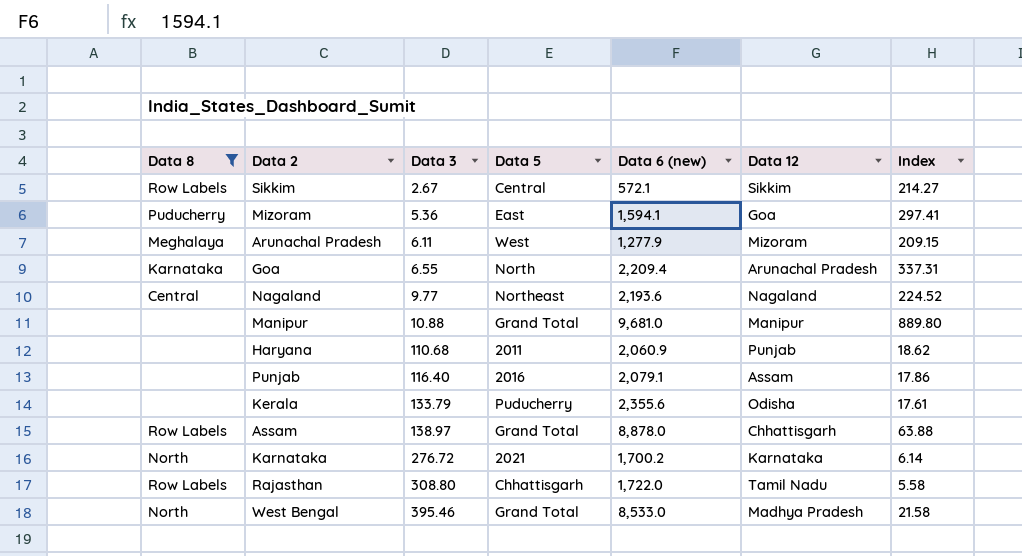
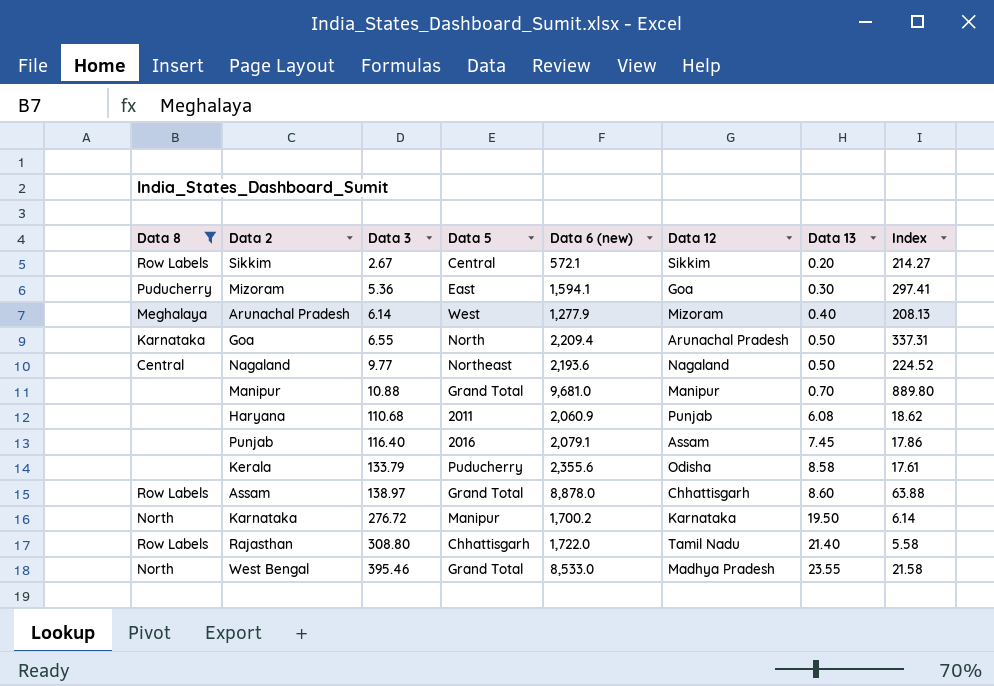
column Data 13 | position: none -> 7
Arunachal Pradesh | Data 3: 6.11 -> 6.14
Arunachal Pradesh | Index: 209.15 -> 208.13
Karnataka | Data 5: 2021 -> Manipur

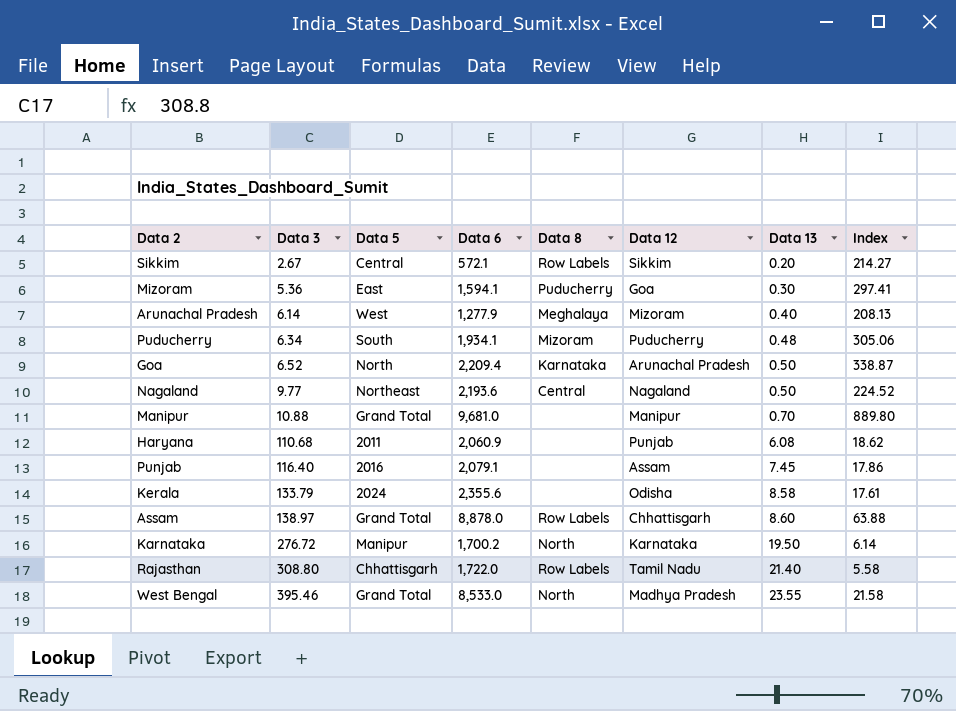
filter: Data 8 != Mizoram -> none
column name: Data 6 (new) -> Data 6
column Data 8 | position: 1 -> 5
Goa | Data 3: 6.55 -> 6.52
Goa | Index: 337.31 -> 338.87
Kerala | Data 5: Puducherry -> 2024

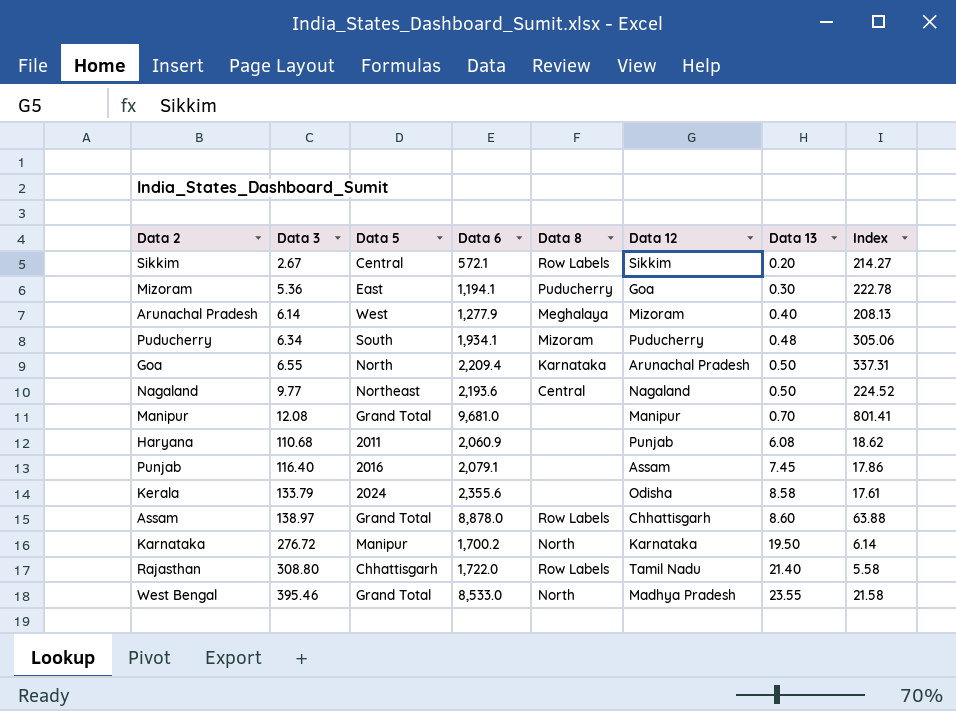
Mizoram | Data 6: 1,594.1 -> 1,194.1
Mizoram | Index: 297.41 -> 222.78
Goa | Data 3: 6.52 -> 6.55
Goa | Index: 338.87 -> 337.31
Manipur | Data 3: 10.88 -> 12.08
Manipur | Index: 889.80 -> 801.41

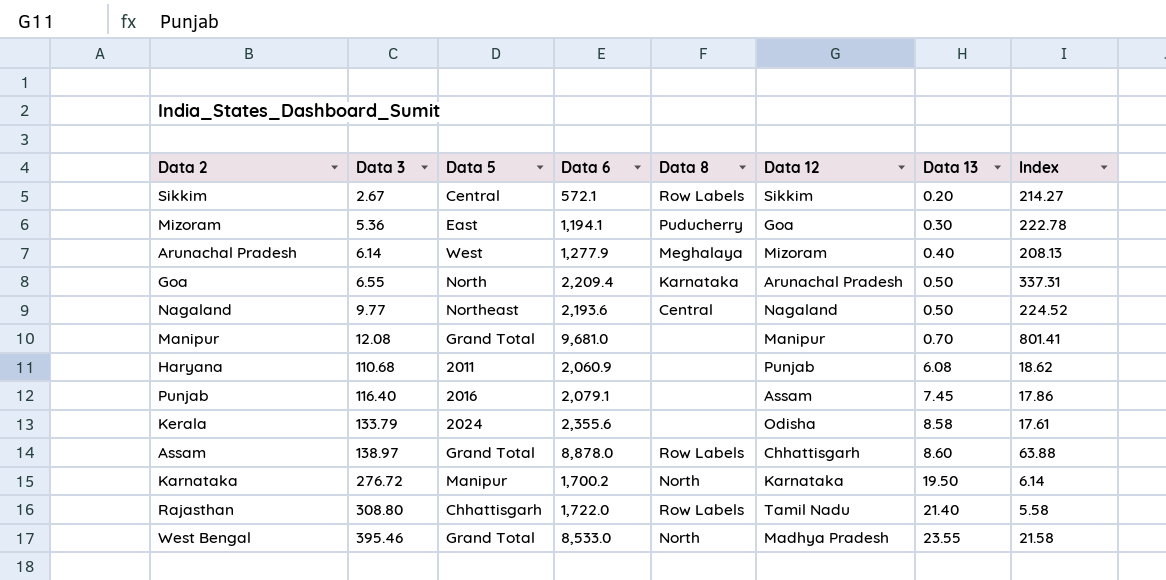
row Puducherry: 6.34 | South | 1,934.1 | Mizoram | Puducherry | 0.48 | 305.06 -> none

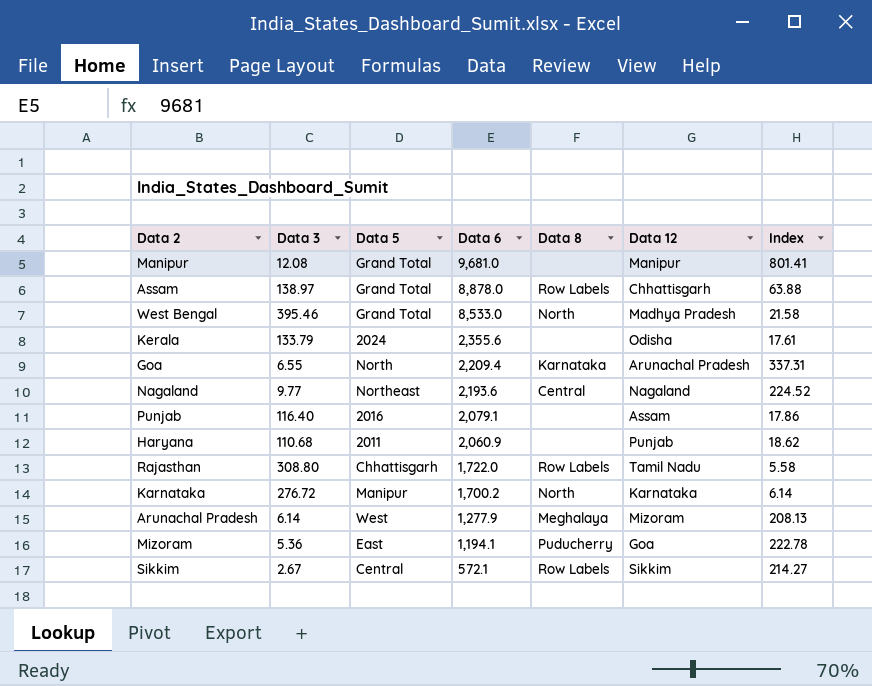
row order: Data 3 ascending -> Data 6 descending
column Data 13 | position: 7 -> none

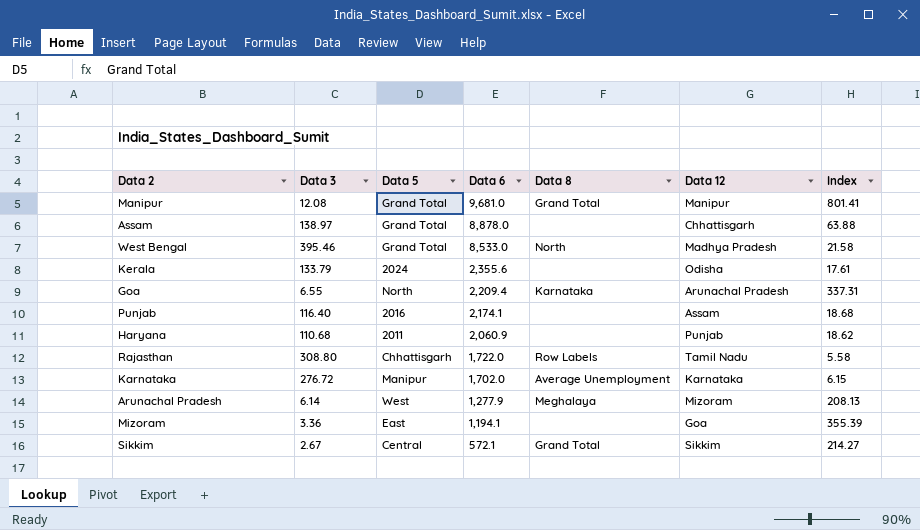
row Nagaland: 9.77 | Northeast | 2,193.6 | Central | Nagaland | 224.52 -> none
Manipur | Data 8: none -> Grand Total
Assam | Data 8: Row Labels -> none
Punjab | Data 6: 2,079.1 -> 2,174.1
Punjab | Index: 17.86 -> 18.68
Karnataka | Data 6: 1,700.2 -> 1,702.0
Karnataka | Data 8: North -> Average Unemployment
Karnataka | Index: 6.14 -> 6.15
Mizoram | Data 3: 5.36 -> 3.36
Mizoram | Data 8: Puducherry -> none
Mizoram | Index: 222.78 -> 355.39
Sikkim | Data 8: Row Labels -> Grand Total

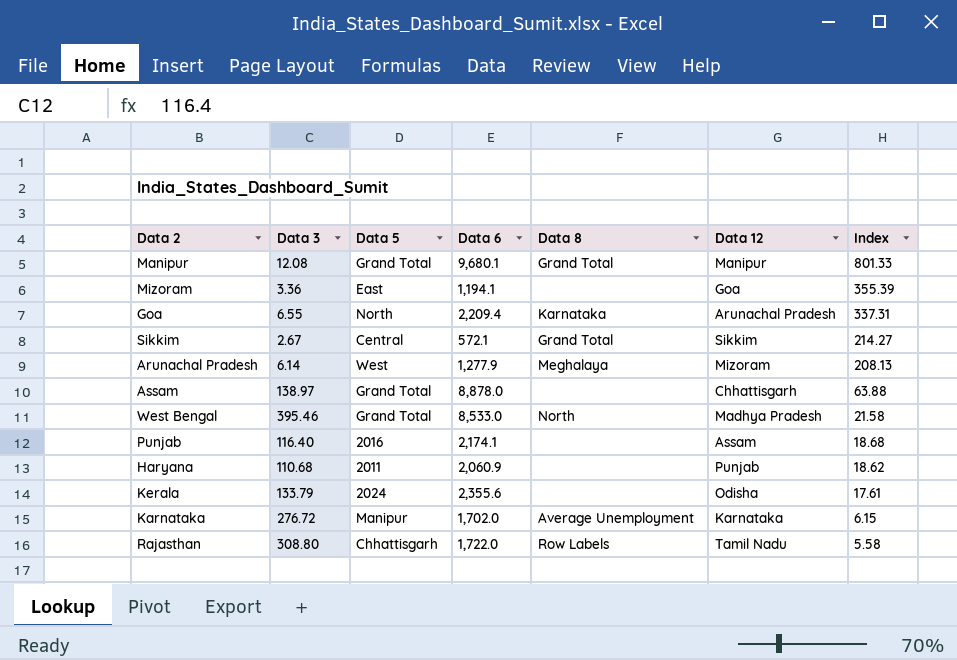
row order: Data 6 descending -> Index descending
Manipur | Data 6: 9,681.0 -> 9,680.1
Manipur | Index: 801.41 -> 801.33

